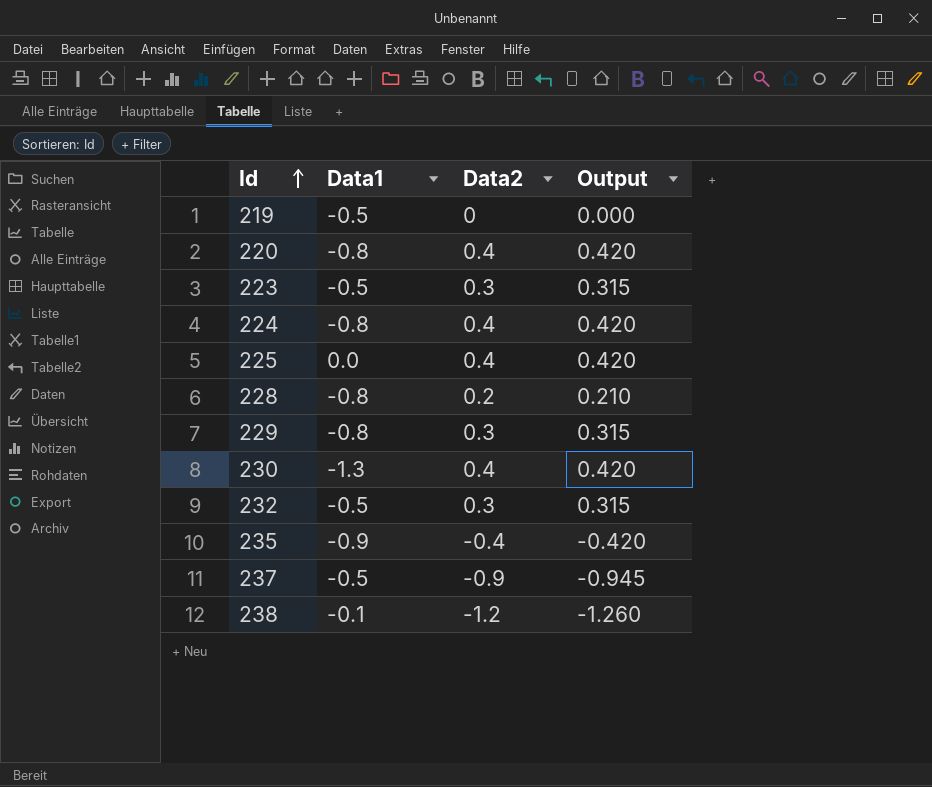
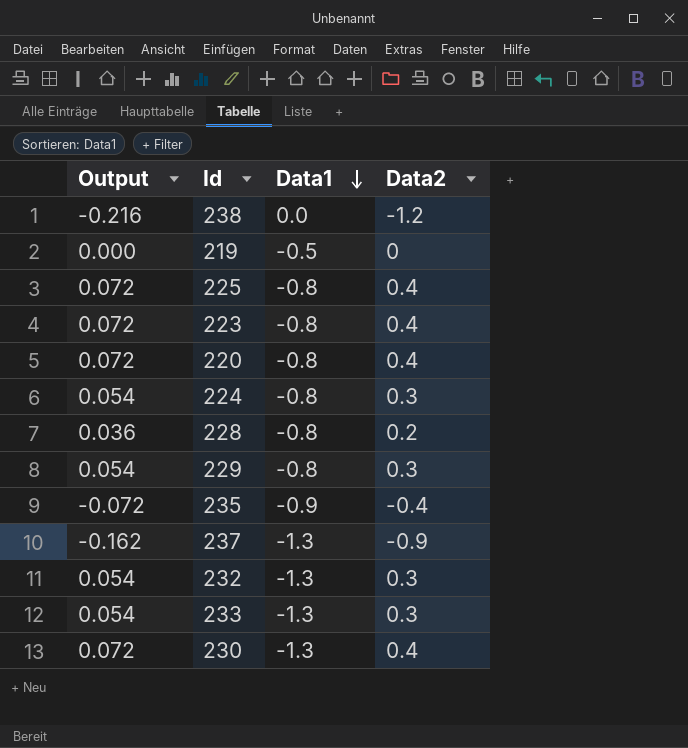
row order: Id ascending -> Data1 descending
column Output | formula: [Data2] * 1.05 -> [Data2] * 0.18
column Output | position: 4 -> 1
238 | Data1: -0.1 -> 0.0
225 | Data1: 0.0 -> -0.8
223 | Data1: -0.5 -> -0.8
223 | Data2: 0.3 -> 0.4
224 | Data2: 0.4 -> 0.3
237 | Data1: -0.5 -> -1.3
232 | Data1: -0.5 -> -1.3
row 233: none -> 0.054 | -1.3 | 0.3

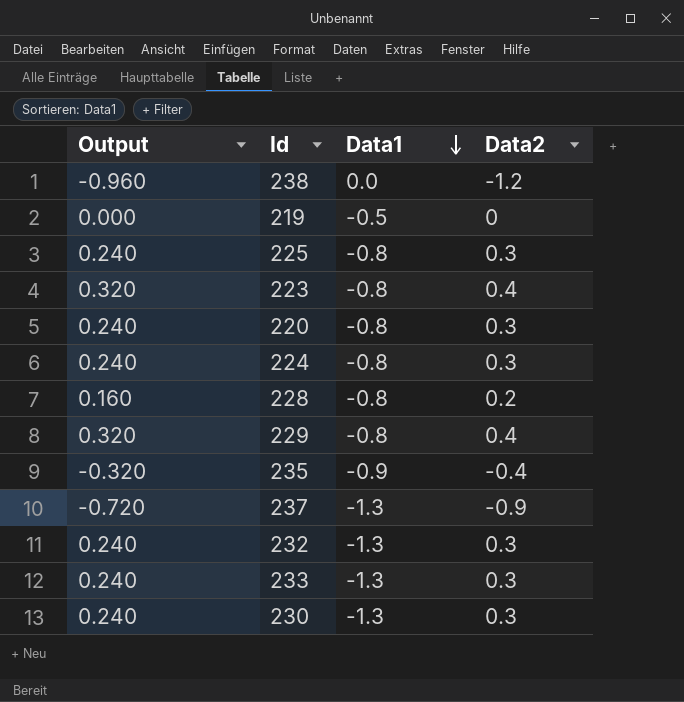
column Output | formula: [Data2] * 0.18 -> [Data2] * 0.8
225 | Data2: 0.4 -> 0.3
220 | Data2: 0.4 -> 0.3
229 | Data2: 0.3 -> 0.4
230 | Data2: 0.4 -> 0.3

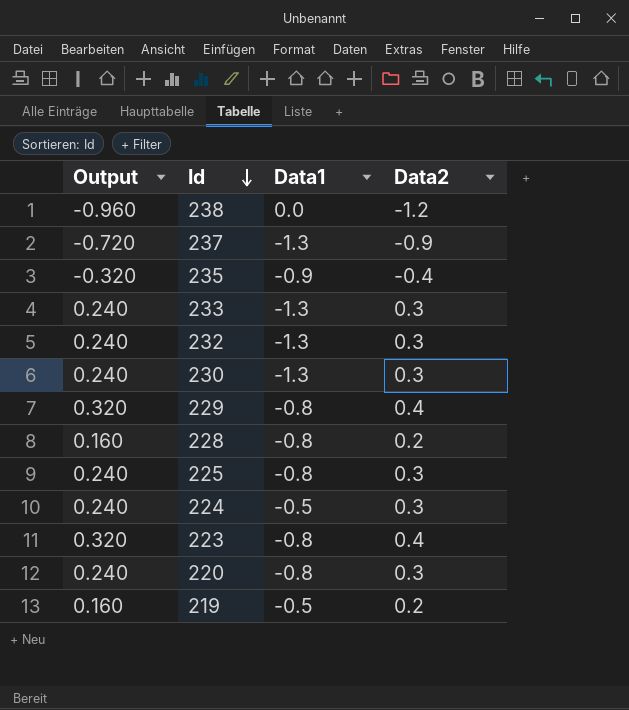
row order: Data1 descending -> Id descending
224 | Data1: -0.8 -> -0.5
219 | Output: 0.000 -> 0.160
219 | Data2: 0 -> 0.2

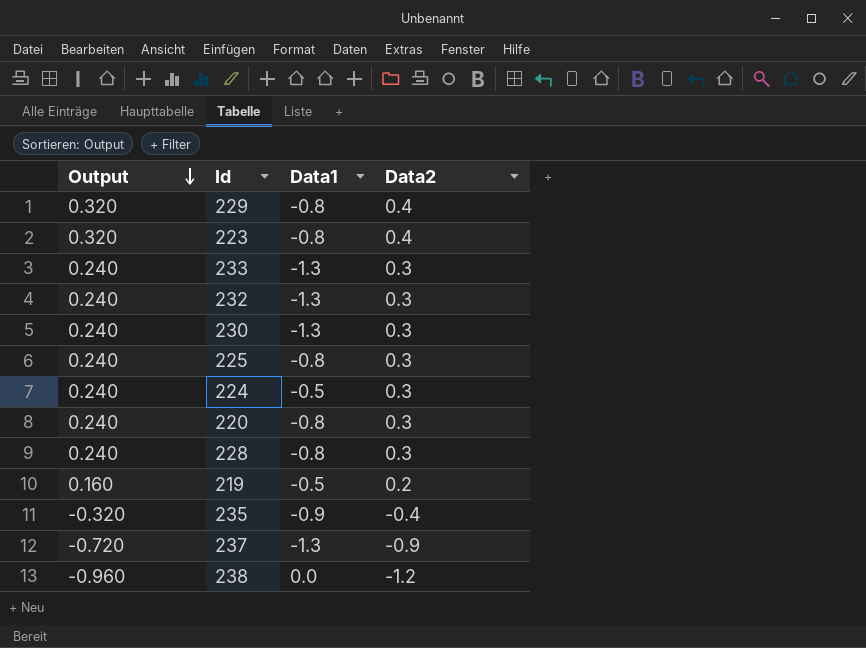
row order: Id descending -> Output descending
228 | Output: 0.160 -> 0.240
228 | Data2: 0.2 -> 0.3

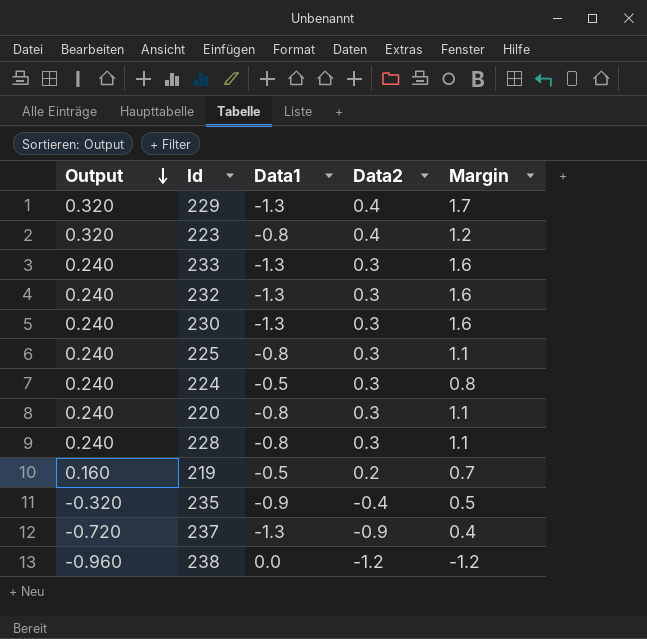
column Margin | formula: none -> [Data2] - [Data1]
229 | Data1: -0.8 -> -1.3

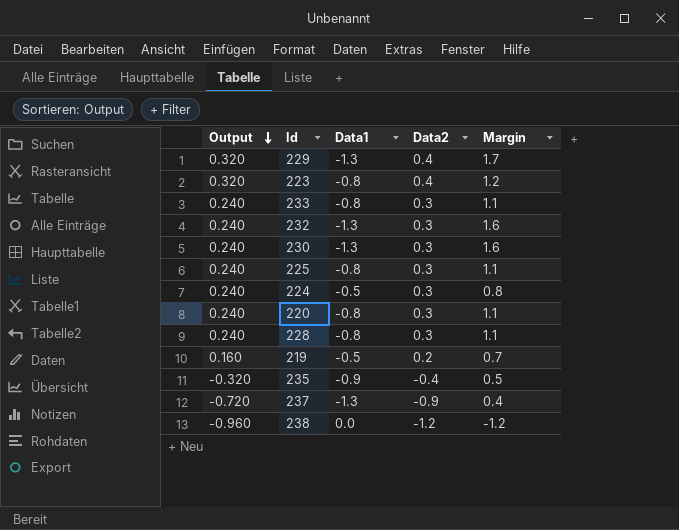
233 | Data1: -1.3 -> -0.8
233 | Margin: 1.6 -> 1.1

